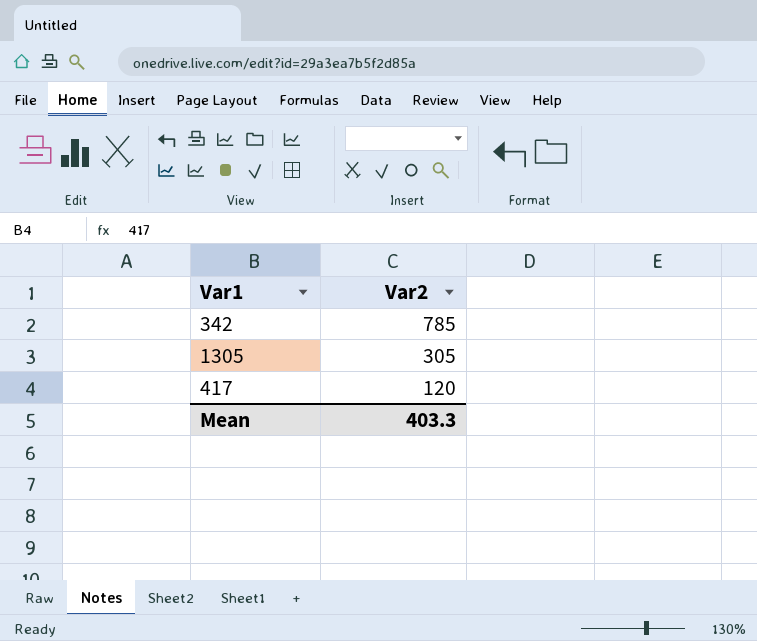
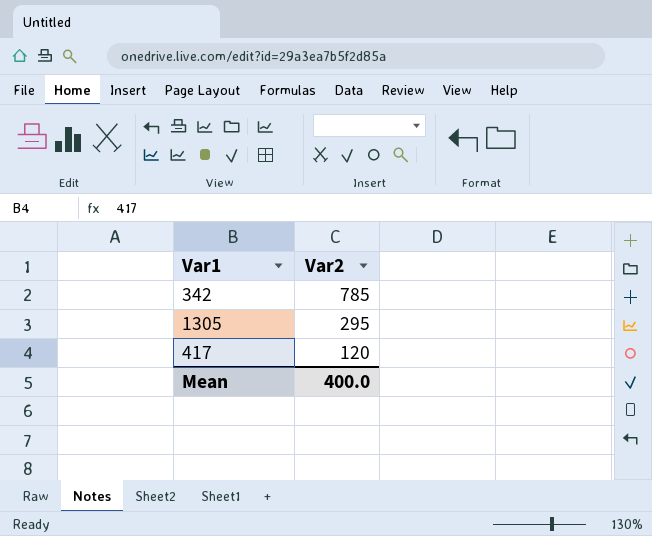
1305 | Var2: 305 -> 295
Mean | Var2: 403.3 -> 400.0

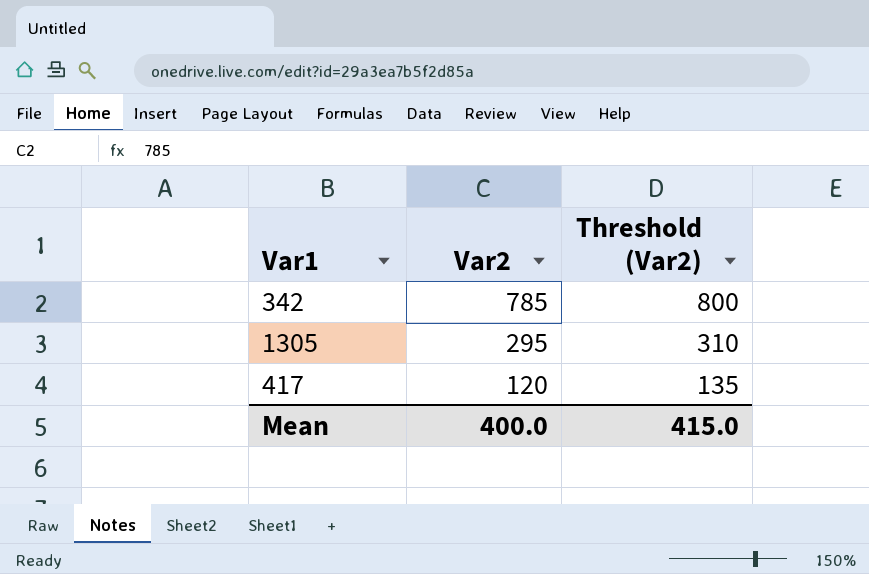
column Threshold (Var2) | formula: none -> [Var2] + 15

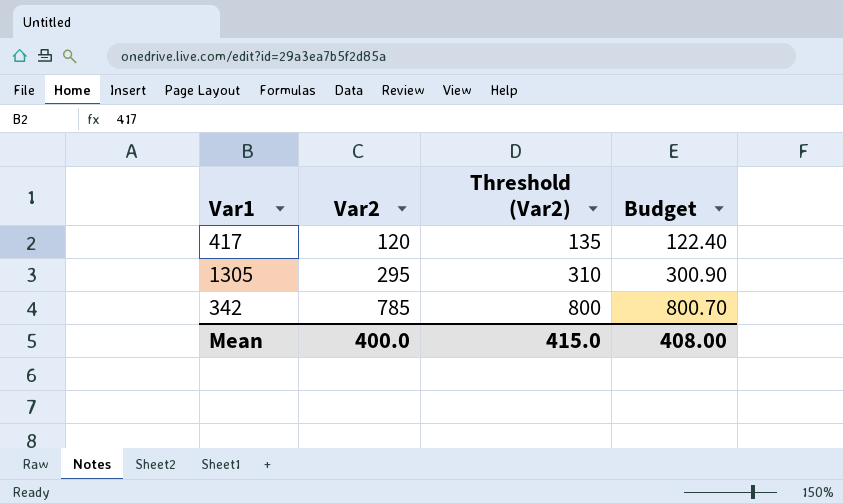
row order: Var2 descending -> Var2 ascending
column Budget | formula: none -> [Var2] * 1.02

